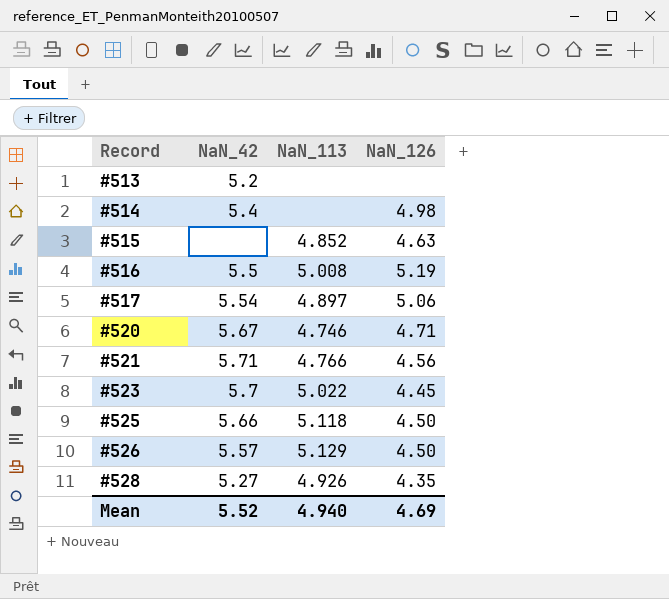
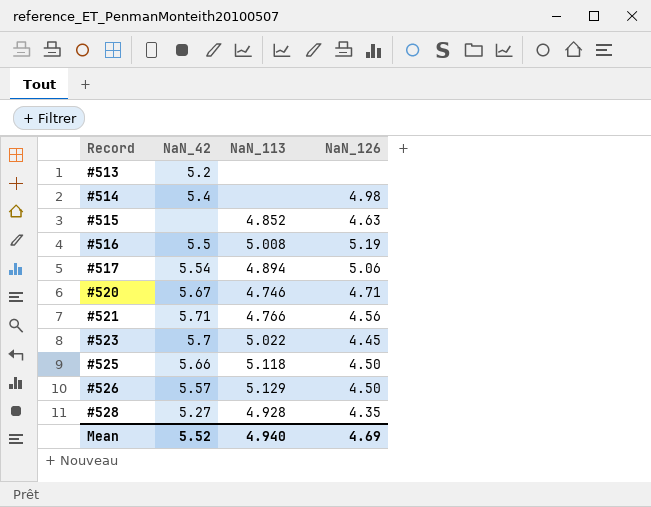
#517 | NaN_113: 4.897 -> 4.894
#528 | NaN_113: 4.926 -> 4.928

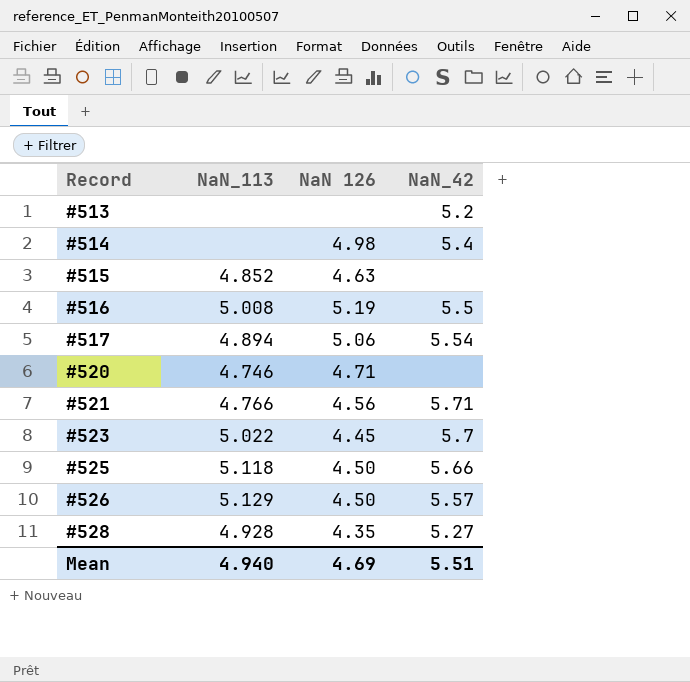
column name: NaN_126 -> NaN 126
column NaN_42 | position: 2 -> 4
#520 | NaN_42: 5.67 -> none
Mean | NaN_42: 5.52 -> 5.51

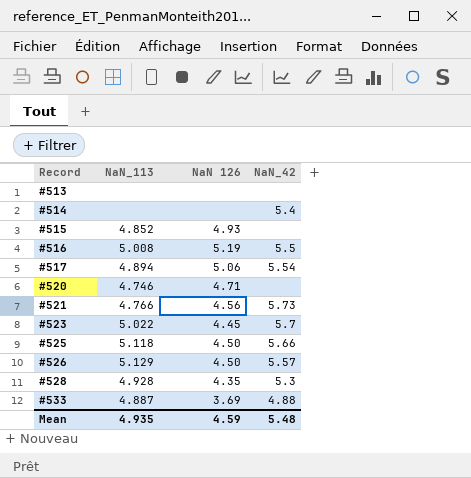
#513 | NaN_42: 5.2 -> none
#514 | NaN 126: 4.98 -> none
#515 | NaN 126: 4.63 -> 4.93
#521 | NaN_42: 5.71 -> 5.73
#528 | NaN_42: 5.27 -> 5.3
row #533: none -> 4.887 | 3.69 | 4.88
Mean | NaN_113: 4.940 -> 4.935
Mean | NaN 126: 4.69 -> 4.59
Mean | NaN_42: 5.51 -> 5.48

